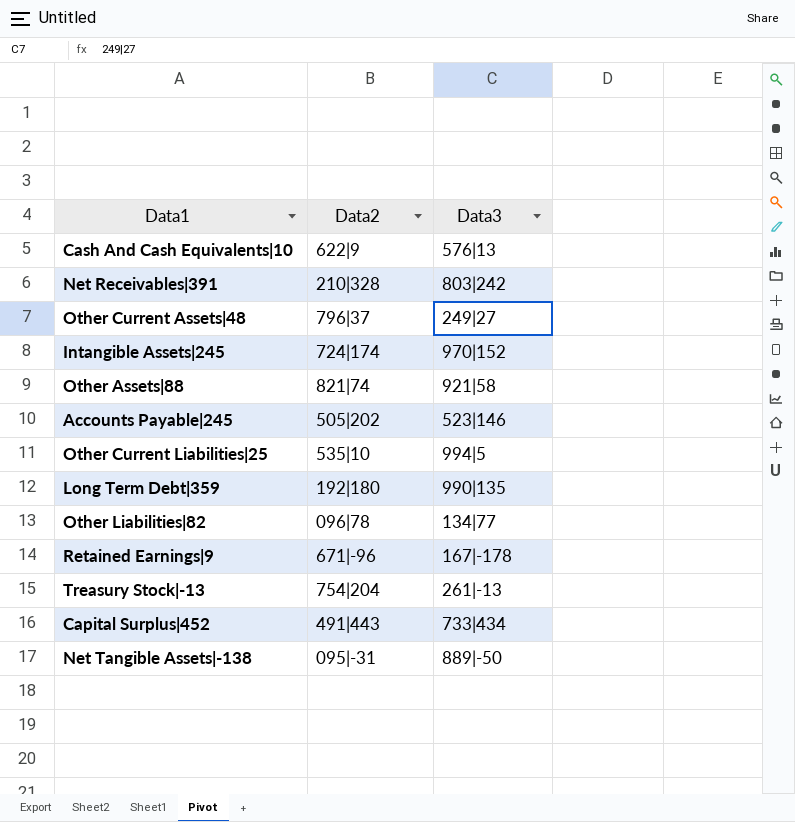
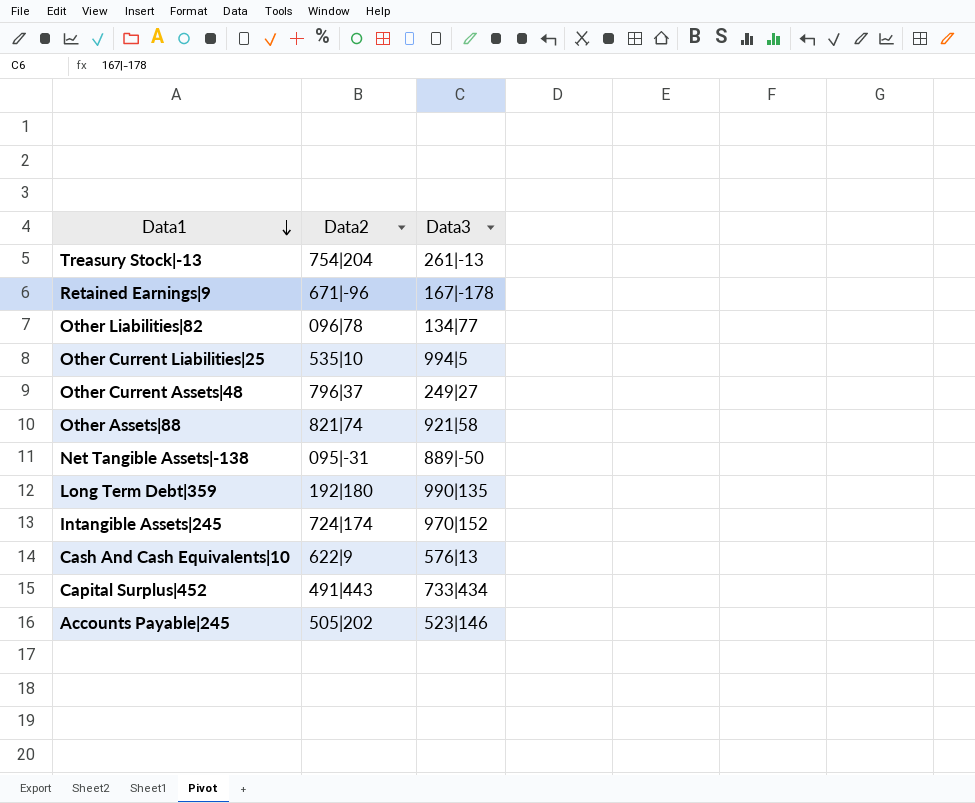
row order: none -> Data1 descending
row Net Receivables|391: 210|328 | 803|242 -> none

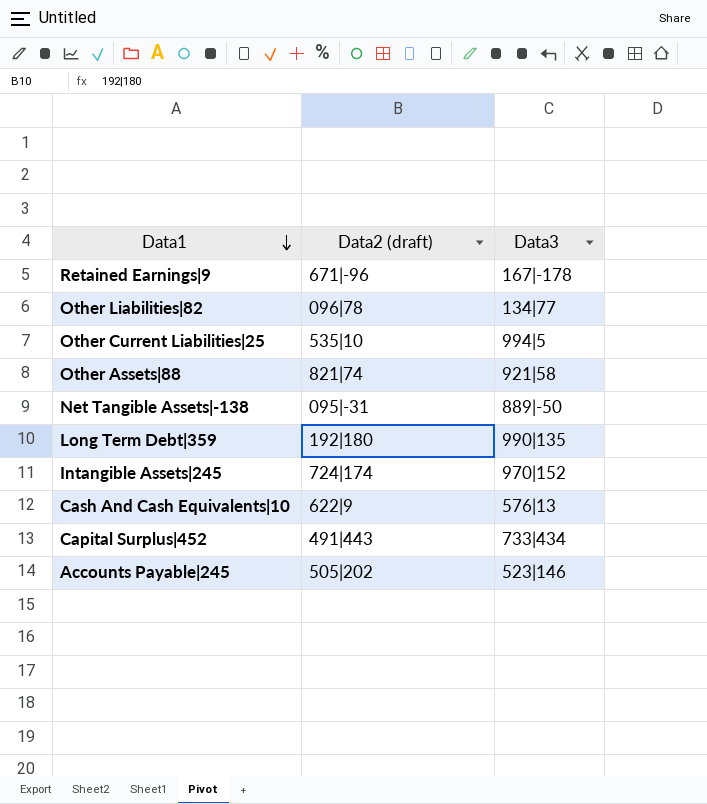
column name: Data2 -> Data2 (draft)
row Treasury Stock|-13: 754|204 | 261|-13 -> none
row Other Current Assets|48: 796|37 | 249|27 -> none

